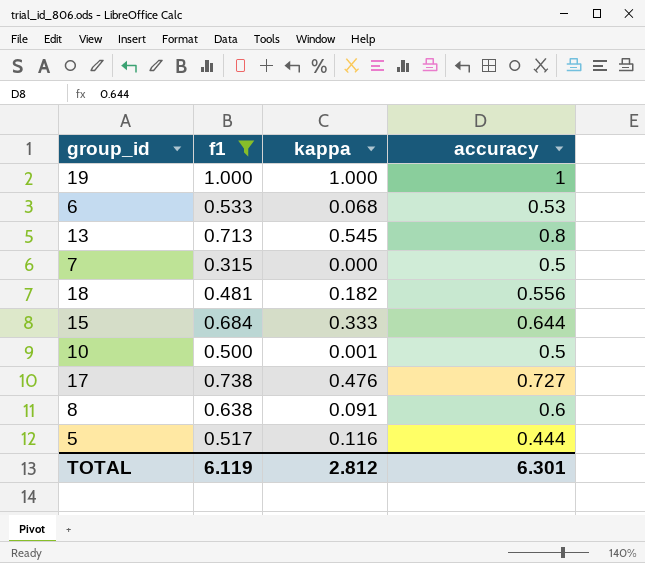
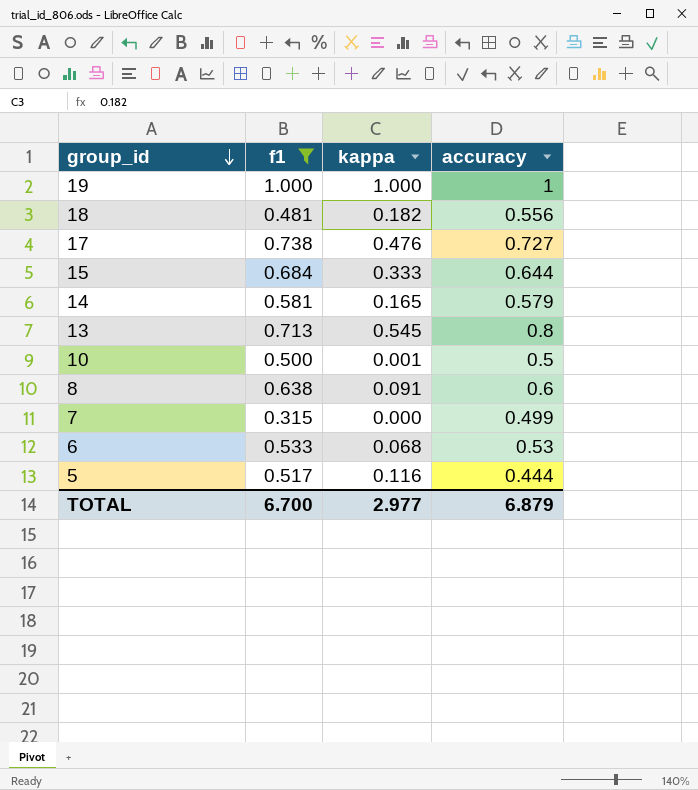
row order: none -> group_id descending
row 14: none -> 0.581 | 0.165 | 0.579
7 | accuracy: 0.5 -> 0.499
TOTAL | f1: 6.119 -> 6.700
TOTAL | kappa: 2.812 -> 2.977
TOTAL | accuracy: 6.301 -> 6.879

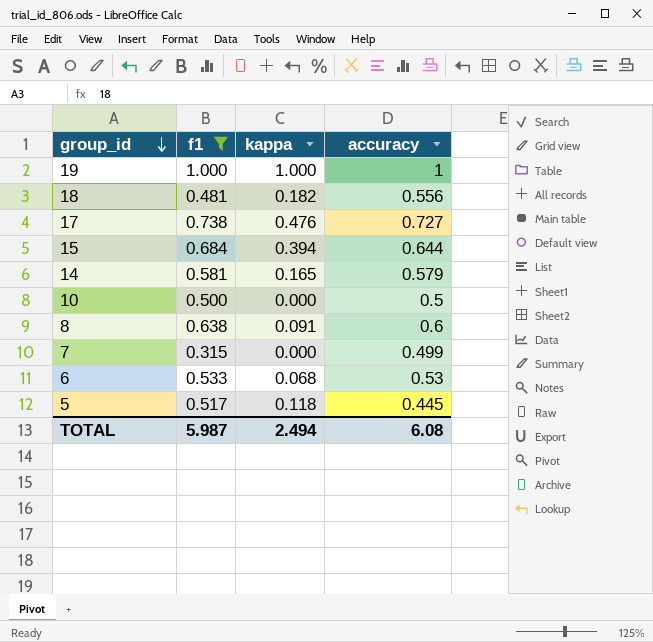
row 13: 0.713 | 0.545 | 0.8 -> none
15 | kappa: 0.333 -> 0.394
10 | kappa: 0.001 -> 0.000
5 | kappa: 0.116 -> 0.118
5 | accuracy: 0.444 -> 0.445
TOTAL | f1: 6.700 -> 5.987
TOTAL | kappa: 2.977 -> 2.494
TOTAL | accuracy: 6.879 -> 6.08

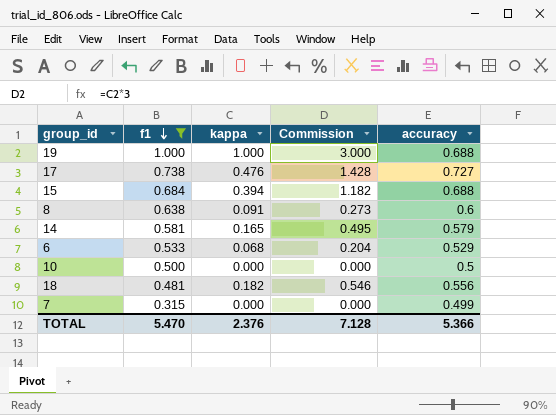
row order: group_id descending -> f1 descending
column Commission | formula: none -> [kappa] * 3
row 5: 0.517 | 0.118 | 0.445 -> none
19 | accuracy: 1 -> 0.688
15 | accuracy: 0.644 -> 0.688
6 | accuracy: 0.53 -> 0.529
TOTAL | f1: 5.987 -> 5.470
TOTAL | kappa: 2.494 -> 2.376
TOTAL | accuracy: 6.08 -> 5.366

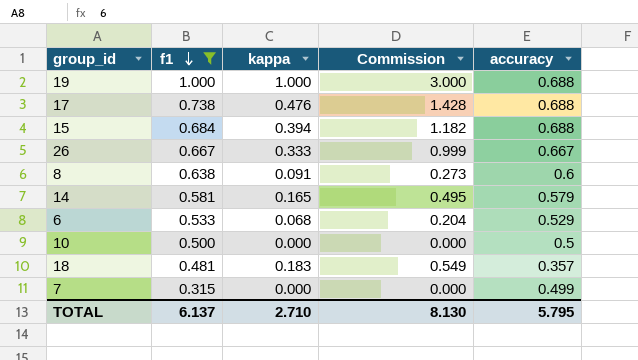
17 | accuracy: 0.727 -> 0.688
row 26: none -> 0.667 | 0.333 | 0.999 | 0.667
18 | kappa: 0.182 -> 0.183
18 | Commission: 0.546 -> 0.549
18 | accuracy: 0.556 -> 0.357
TOTAL | f1: 5.470 -> 6.137
TOTAL | kappa: 2.376 -> 2.710
TOTAL | Commission: 7.128 -> 8.130
TOTAL | accuracy: 5.366 -> 5.795

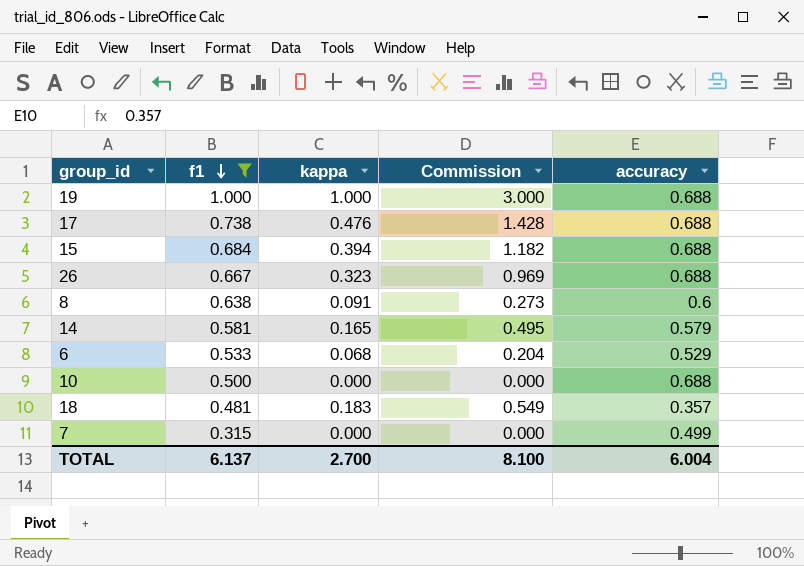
26 | kappa: 0.333 -> 0.323
26 | Commission: 0.999 -> 0.969
26 | accuracy: 0.667 -> 0.688
10 | accuracy: 0.5 -> 0.688
TOTAL | kappa: 2.710 -> 2.700
TOTAL | Commission: 8.130 -> 8.100
TOTAL | accuracy: 5.795 -> 6.004

